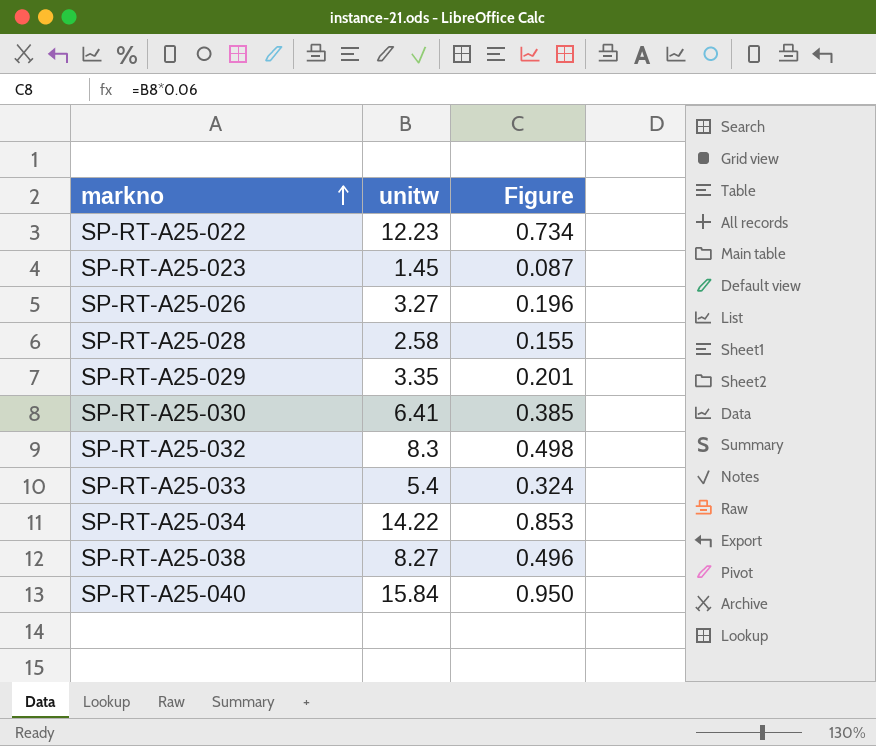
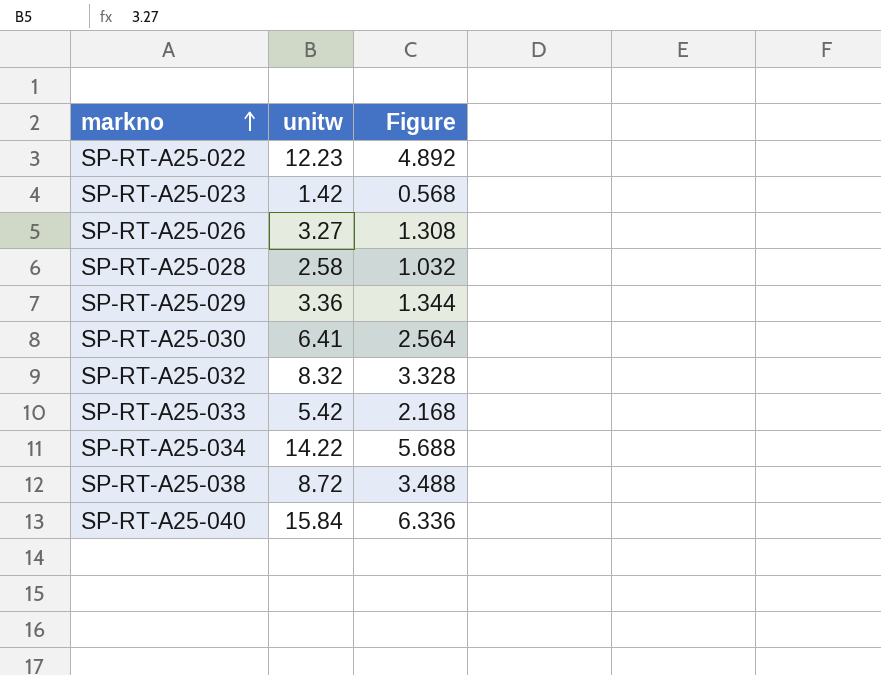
column Figure | formula: [unitw] * 0.06 -> [unitw] * 0.4
SP-RT-A25-023 | unitw: 1.45 -> 1.42
SP-RT-A25-029 | unitw: 3.35 -> 3.36
SP-RT-A25-032 | unitw: 8.3 -> 8.32
SP-RT-A25-033 | unitw: 5.4 -> 5.42
SP-RT-A25-038 | unitw: 8.27 -> 8.72

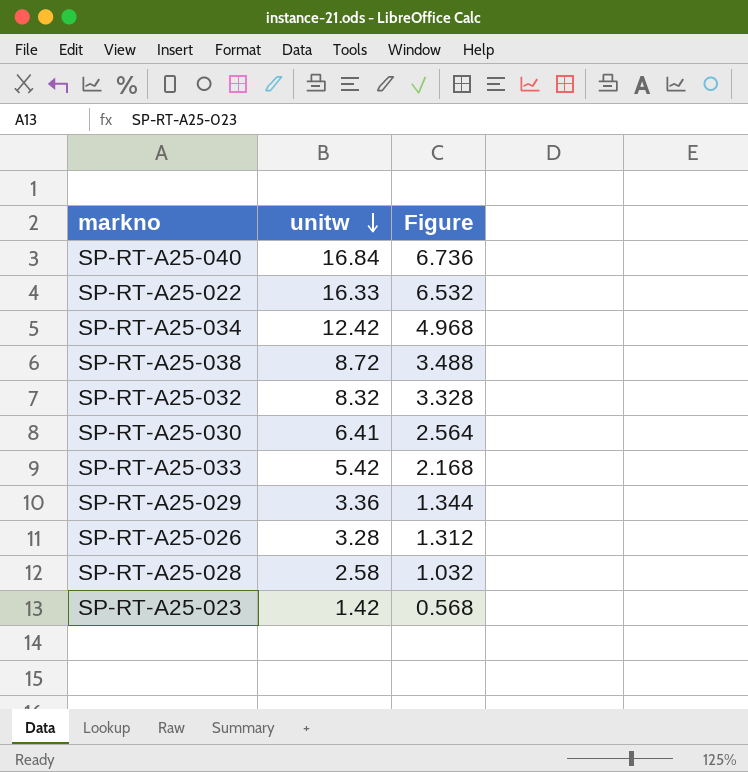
row order: markno ascending -> unitw descending
SP-RT-A25-040 | unitw: 15.84 -> 16.84
SP-RT-A25-040 | Figure: 6.336 -> 6.736
SP-RT-A25-022 | unitw: 12.23 -> 16.33
SP-RT-A25-022 | Figure: 4.892 -> 6.532
SP-RT-A25-034 | unitw: 14.22 -> 12.42
SP-RT-A25-034 | Figure: 5.688 -> 4.968
SP-RT-A25-026 | unitw: 3.27 -> 3.28
SP-RT-A25-026 | Figure: 1.308 -> 1.312

